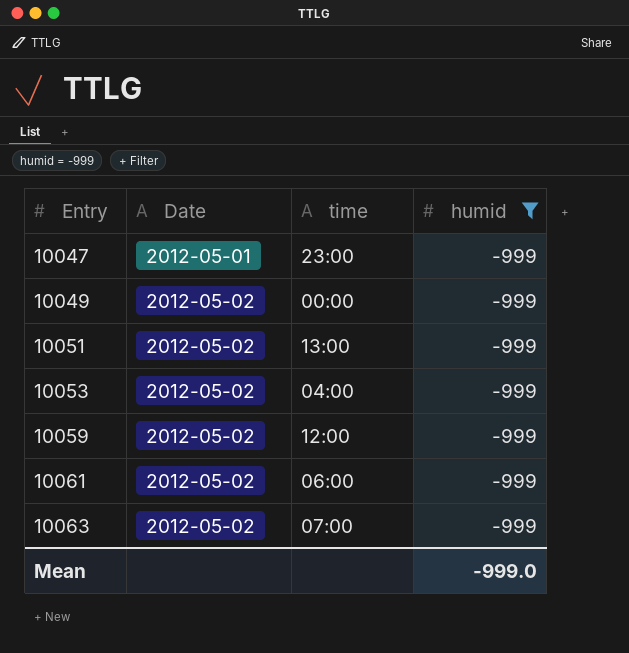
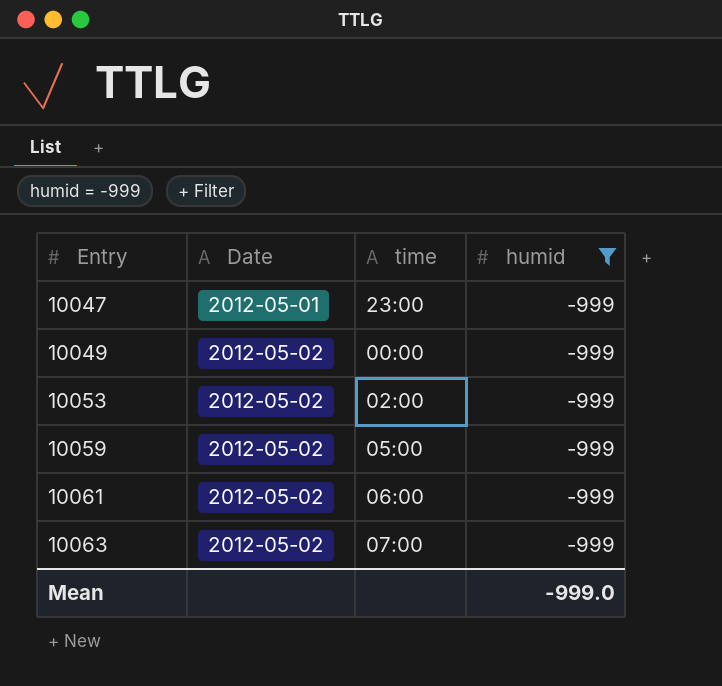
row 10051: 2012-05-02 | 13:00 | -999 -> none
10053 | time: 04:00 -> 02:00
10059 | time: 12:00 -> 05:00

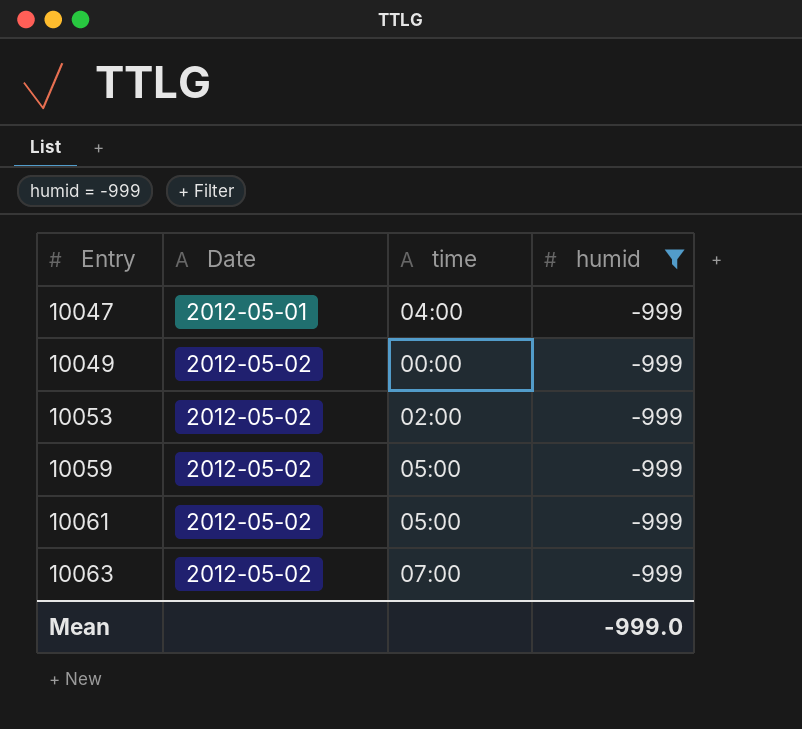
10047 | time: 23:00 -> 04:00
10061 | time: 06:00 -> 05:00

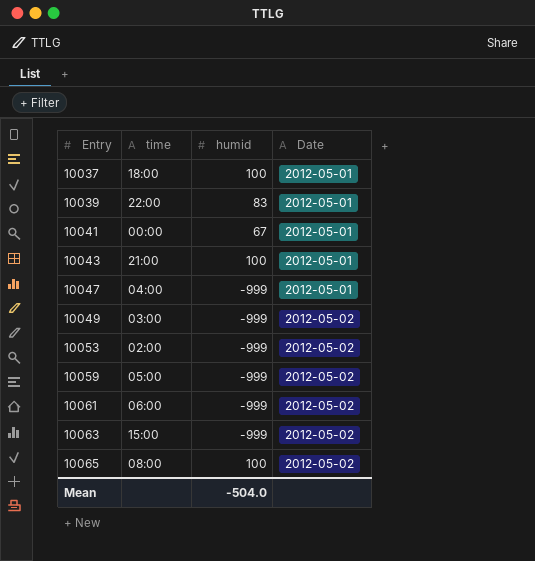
filter: humid = -999 -> none
column Date | position: 2 -> 4
10049 | time: 00:00 -> 03:00
10061 | time: 05:00 -> 06:00
10063 | time: 07:00 -> 15:00
Mean | humid: -999.0 -> -504.0

